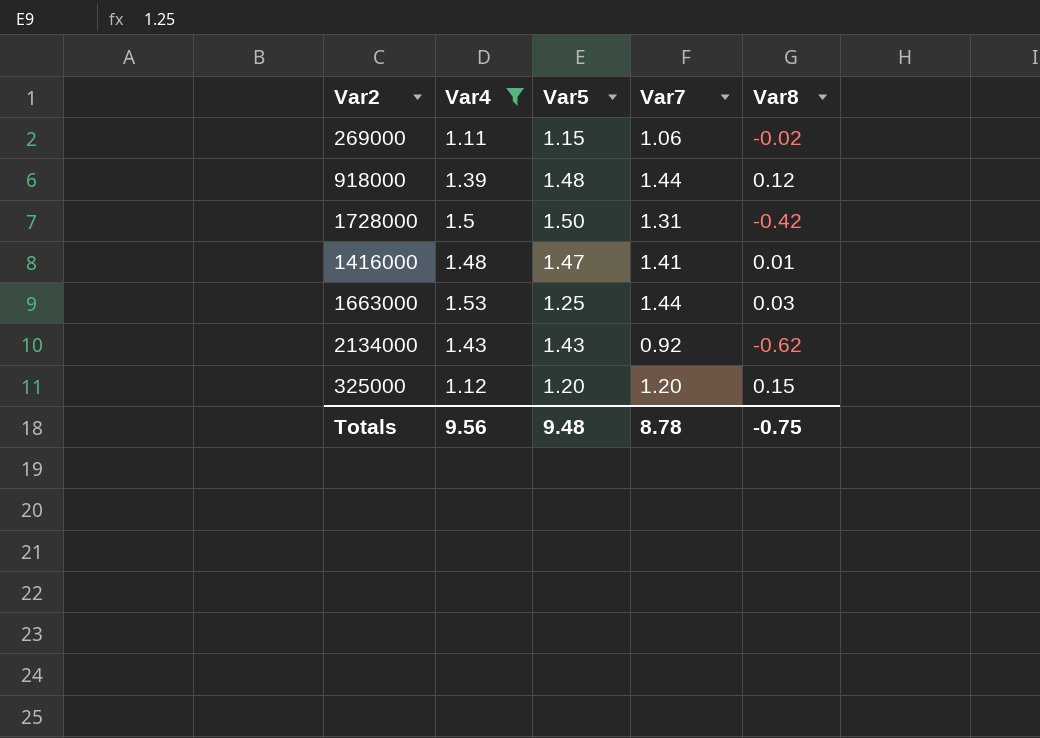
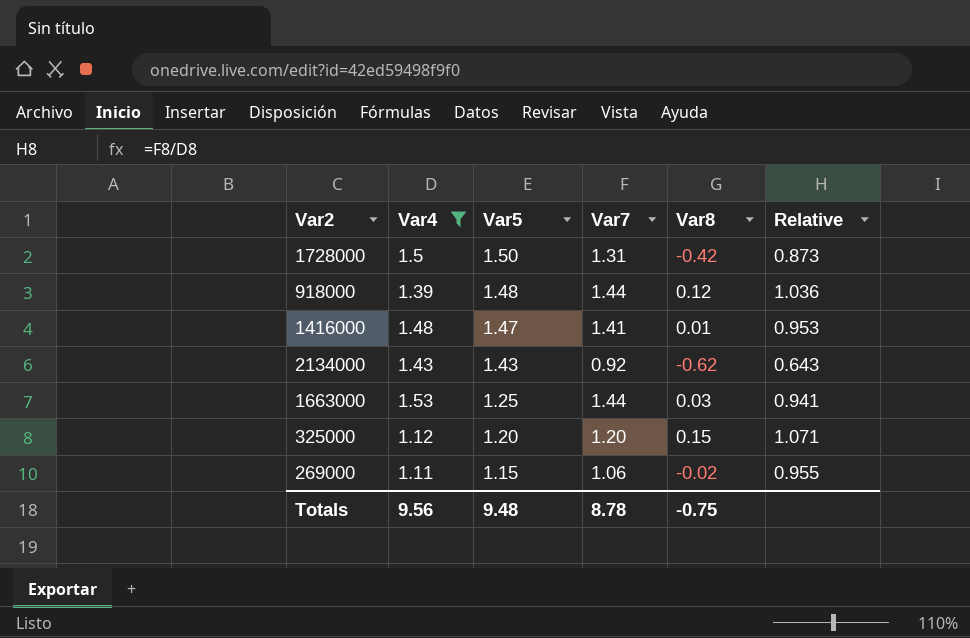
row order: none -> Var5 descending
column Relative | formula: none -> [Var7] / [Var4]

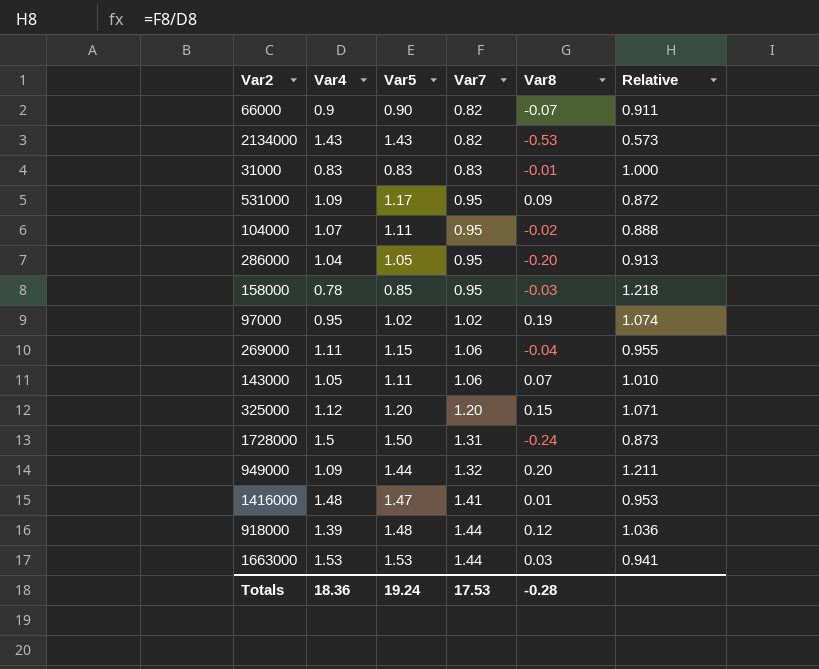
filter: Var4 >= 1.11 -> none
row order: Var5 descending -> Var7 ascending
2134000 | Var7: 0.92 -> 0.82
2134000 | Var8: -0.62 -> -0.53
2134000 | Relative: 0.643 -> 0.573
269000 | Var8: -0.02 -> -0.04
1728000 | Var8: -0.42 -> -0.24
1663000 | Var5: 1.25 -> 1.53
Totals | Var4: 9.56 -> 18.36
Totals | Var5: 9.48 -> 19.24
Totals | Var7: 8.78 -> 17.53
Totals | Var8: -0.75 -> -0.28

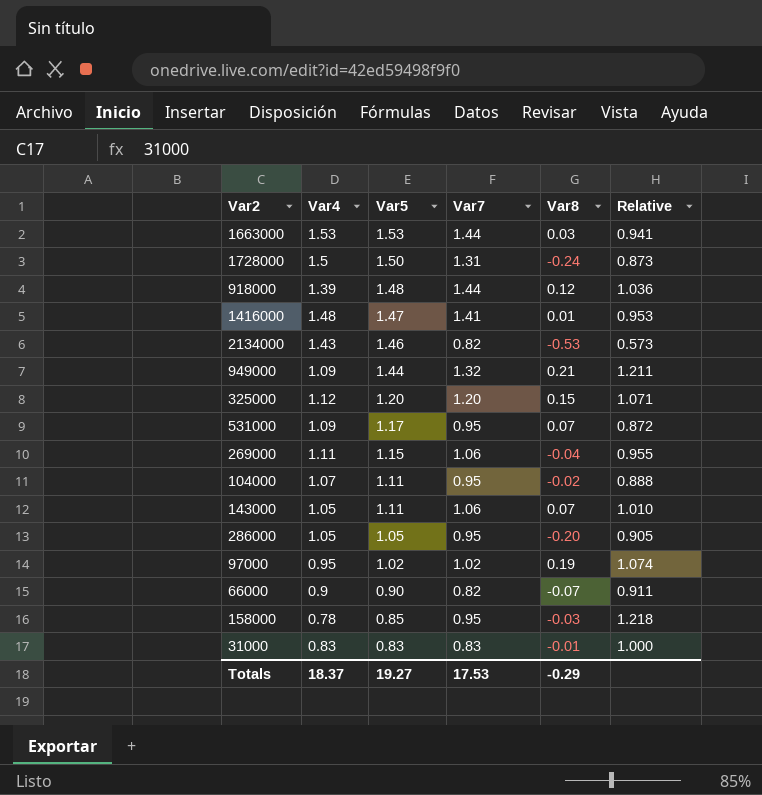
row order: Var7 ascending -> Var5 descending
2134000 | Var5: 1.43 -> 1.46
949000 | Var8: 0.20 -> 0.21
531000 | Var8: 0.09 -> 0.07
286000 | Var4: 1.04 -> 1.05
286000 | Relative: 0.913 -> 0.905
Totals | Var4: 18.36 -> 18.37
Totals | Var5: 19.24 -> 19.27
Totals | Var8: -0.28 -> -0.29

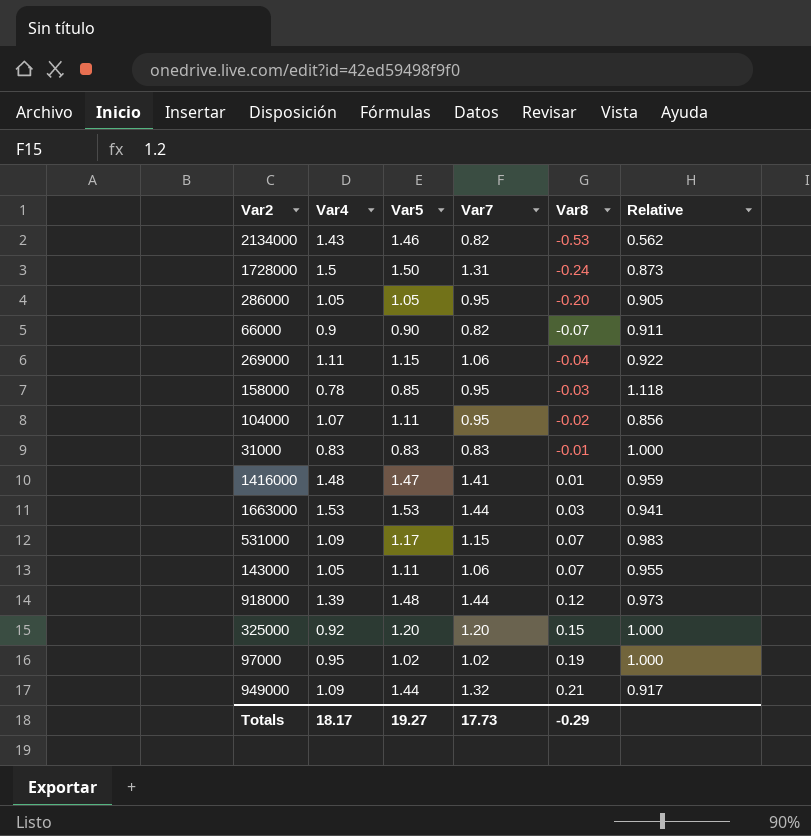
row order: Var5 descending -> Var8 ascending
column Relative | formula: [Var7] / [Var4] -> [Var7] / [Var5]
531000 | Var7: 0.95 -> 1.15
325000 | Var4: 1.12 -> 0.92
Totals | Var4: 18.37 -> 18.17
Totals | Var7: 17.53 -> 17.73

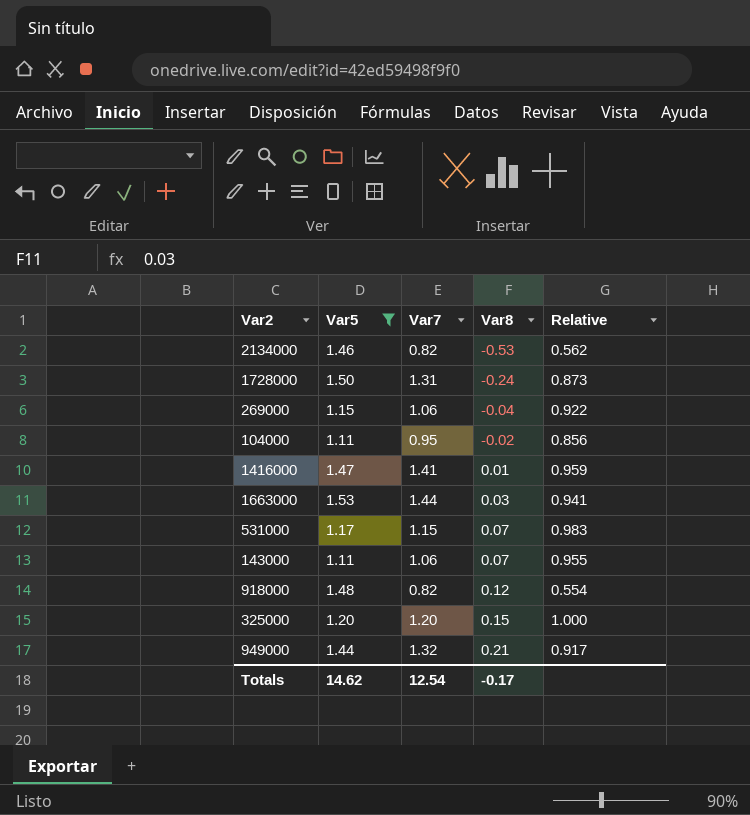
filter: none -> Var5 >= 1.11
column Var4 | position: 2 -> none
918000 | Var7: 1.44 -> 0.82
918000 | Relative: 0.973 -> 0.554
Totals | Var5: 19.27 -> 14.62
Totals | Var7: 17.73 -> 12.54
Totals | Var8: -0.29 -> -0.17

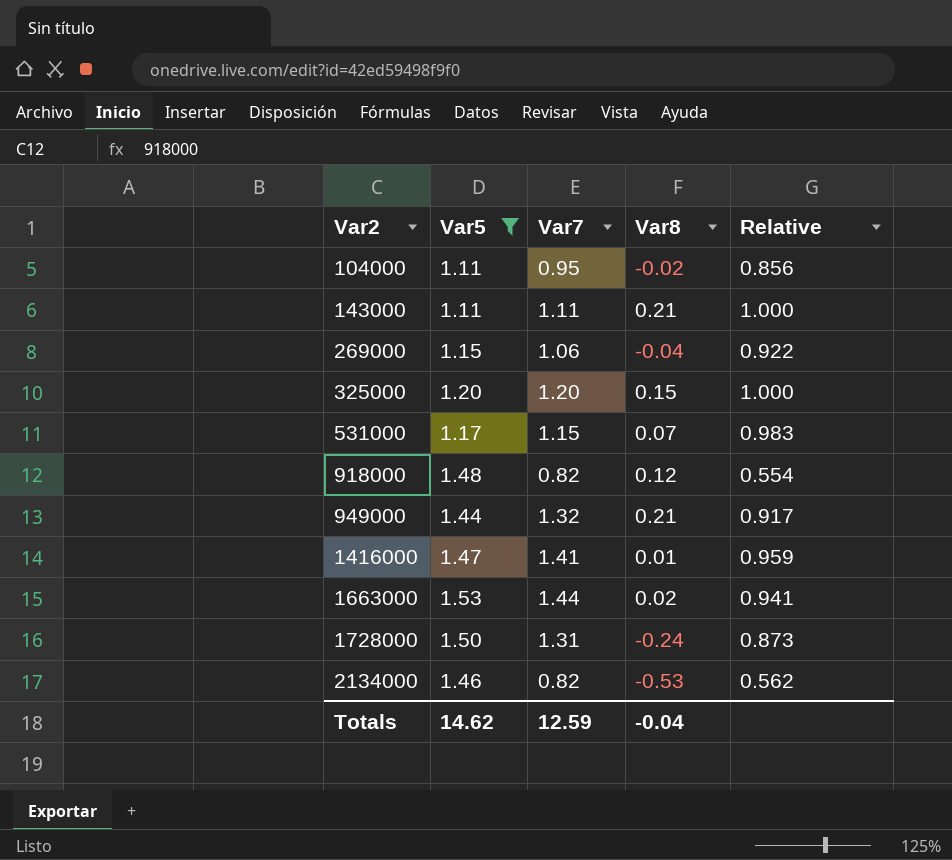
row order: Var8 ascending -> Var2 ascending
143000 | Var7: 1.06 -> 1.11
143000 | Var8: 0.07 -> 0.21
143000 | Relative: 0.955 -> 1.000
1663000 | Var8: 0.03 -> 0.02
Totals | Var7: 12.54 -> 12.59
Totals | Var8: -0.17 -> -0.04

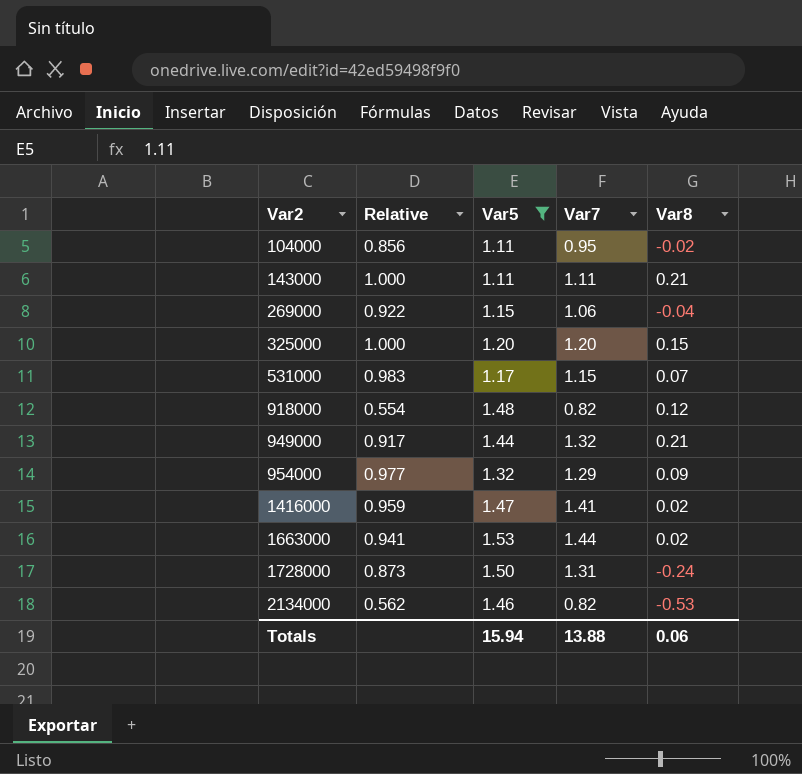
column Relative | position: 5 -> 2
row 954000: none -> 0.977 | 1.32 | 1.29 | 0.09
1416000 | Var8: 0.01 -> 0.02
Totals | Var5: 14.62 -> 15.94
Totals | Var7: 12.59 -> 13.88
Totals | Var8: -0.04 -> 0.06

